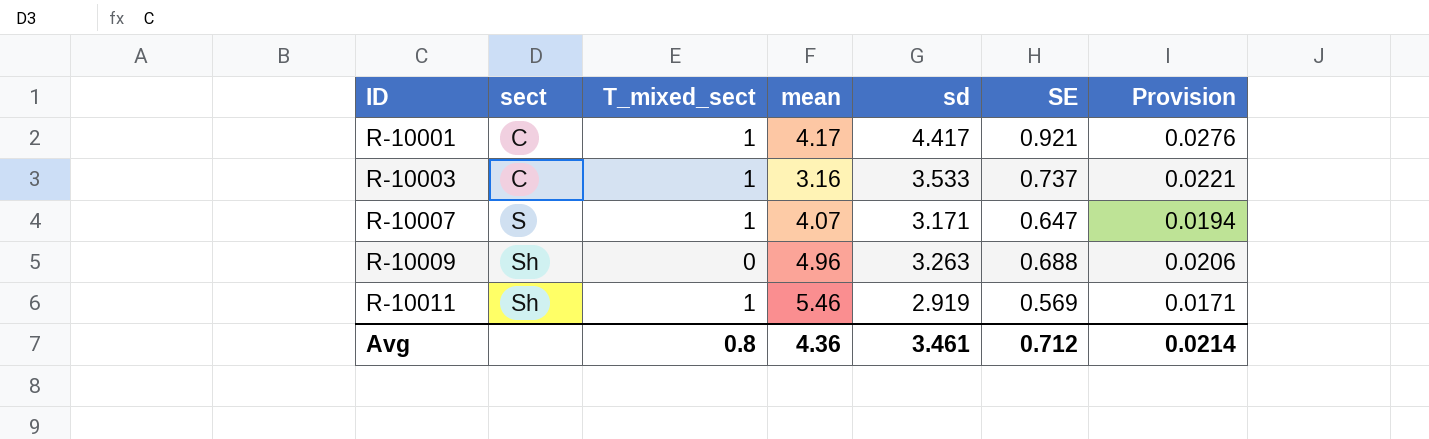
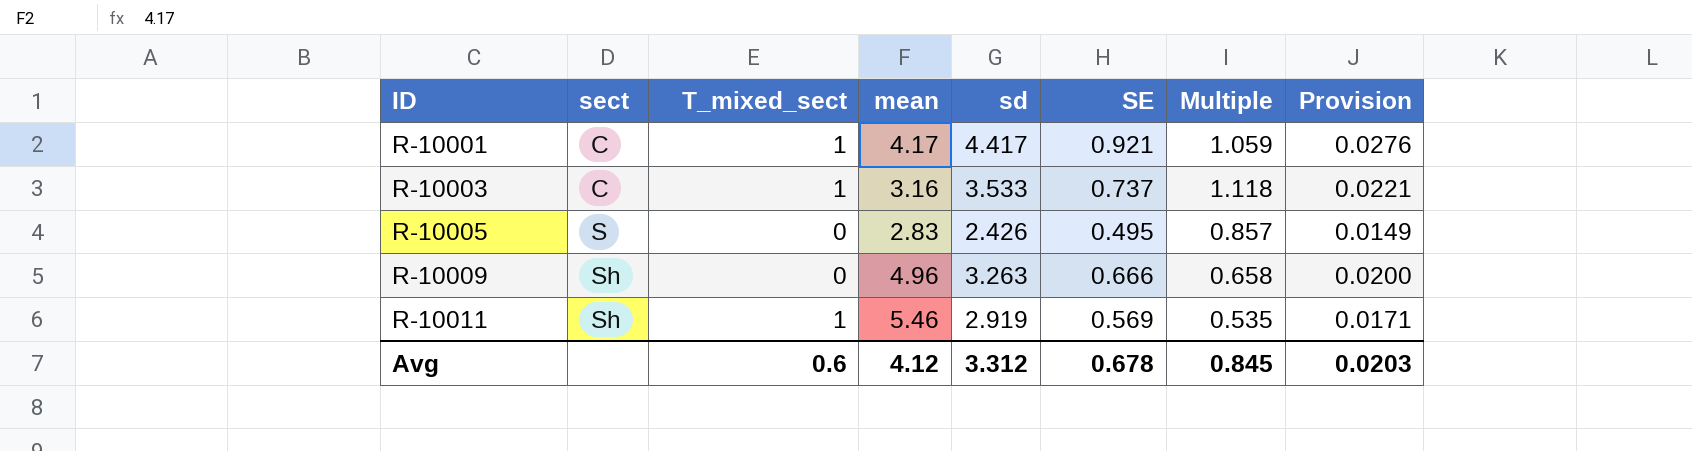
column Multiple | formula: none -> [sd] / [mean]
row R-10007: S | 1 | 4.07 | 3.171 | 0.647 | 0.0194 -> none
row R-10005: none -> S | 0 | 2.83 | 2.426 | 0.495 | 0.857 | 0.0149
R-10009 | SE: 0.688 -> 0.666
R-10009 | Provision: 0.0206 -> 0.0200
Avg | T_mixed_sect: 0.8 -> 0.6
Avg | mean: 4.36 -> 4.12
Avg | sd: 3.461 -> 3.312
Avg | SE: 0.712 -> 0.678
Avg | Provision: 0.0214 -> 0.0203

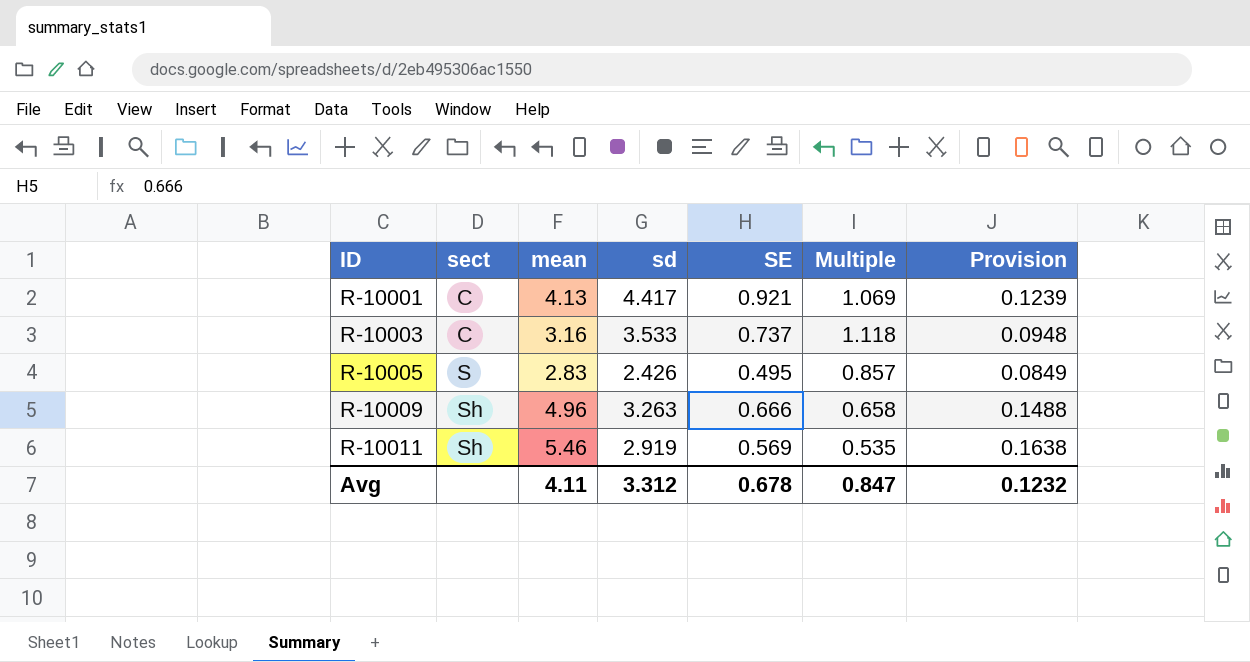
column T_mixed_sect | position: 3 -> none
column Provision | formula: [SE] * 0.03 -> [mean] * 0.03
R-10001 | mean: 4.17 -> 4.13
R-10001 | Multiple: 1.059 -> 1.069
Avg | mean: 4.12 -> 4.11
Avg | Multiple: 0.845 -> 0.847
Avg | Provision: 0.0203 -> 0.1232

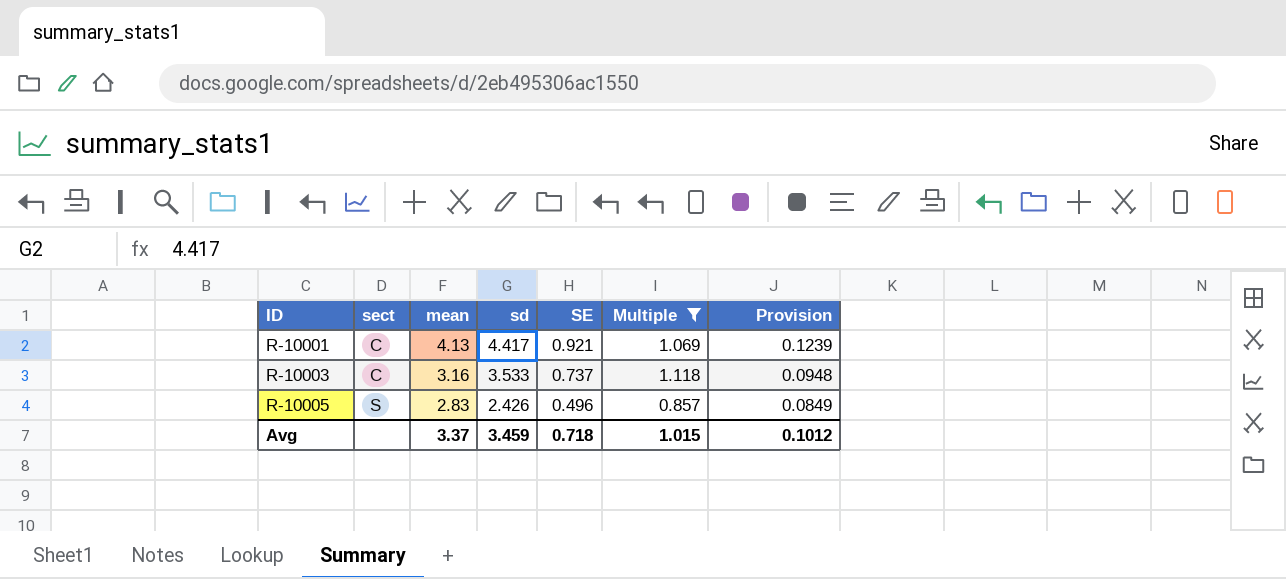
filter: none -> Multiple >= 0.857
R-10005 | SE: 0.495 -> 0.496
Avg | mean: 4.11 -> 3.37
Avg | sd: 3.312 -> 3.459
Avg | SE: 0.678 -> 0.718
Avg | Multiple: 0.847 -> 1.015
Avg | Provision: 0.1232 -> 0.1012

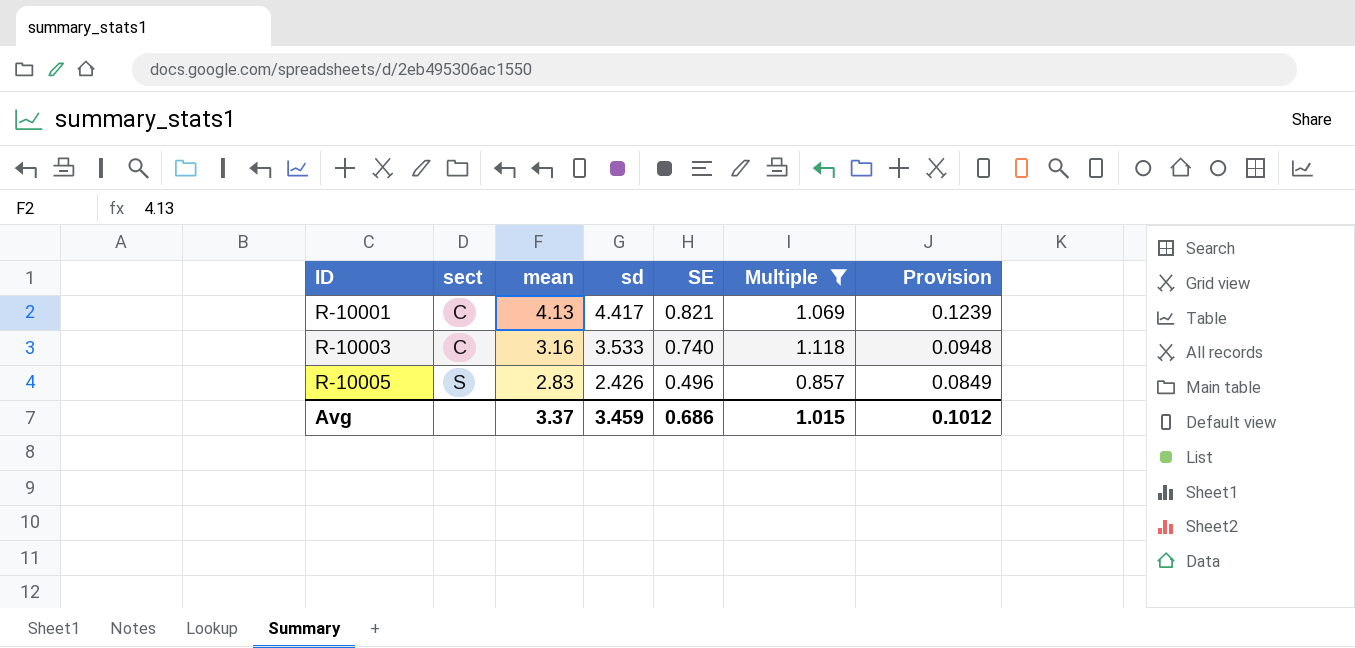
R-10001 | SE: 0.921 -> 0.821
R-10003 | SE: 0.737 -> 0.740
Avg | SE: 0.718 -> 0.686

